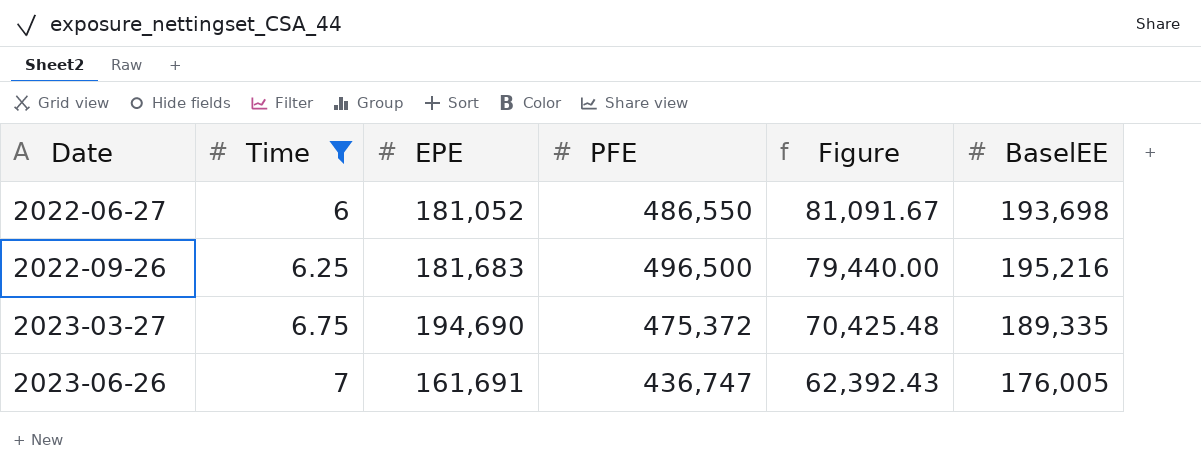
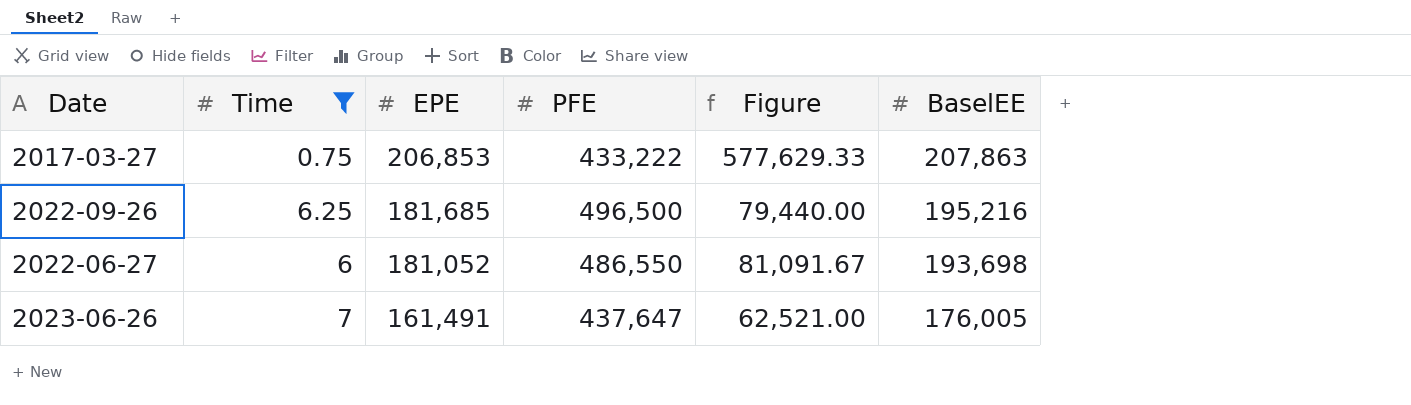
row order: Date ascending -> EPE descending
row 2023-03-27: 6.75 | 194,690 | 475,372 | 70,425.48 | 189,335 -> none
row 2017-03-27: none -> 0.75 | 206,853 | 433,222 | 577,629.33 | 207,863
2022-09-26 | EPE: 181,683 -> 181,685
2023-06-26 | EPE: 161,691 -> 161,491
2023-06-26 | PFE: 436,747 -> 437,647
2023-06-26 | Figure: 62,392.43 -> 62,521.00

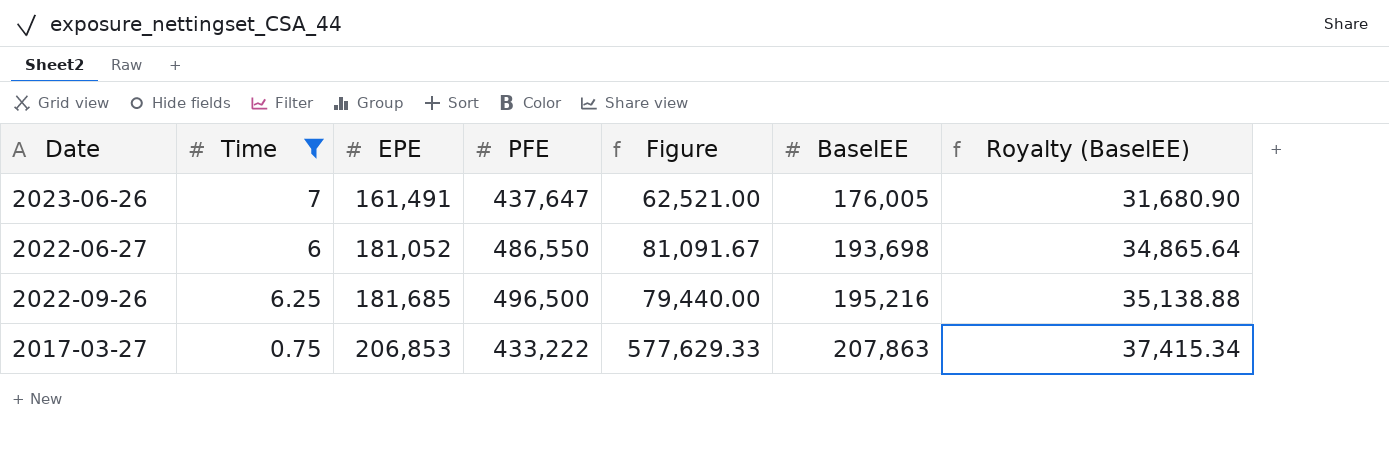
row order: EPE descending -> EPE ascending
column Royalty (BaselEE) | formula: none -> [BaselEE] * 0.18

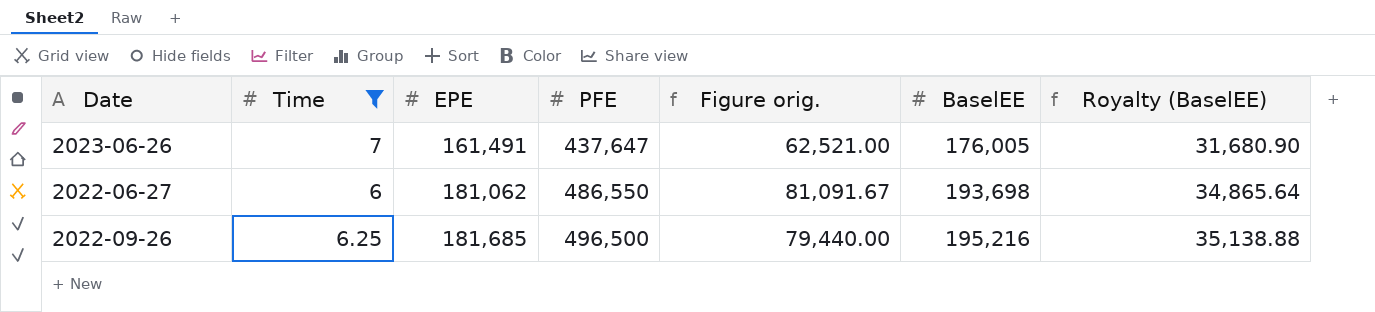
column name: Figure -> Figure orig.
row 2017-03-27: 0.75 | 206,853 | 433,222 | 577,629.33 | 207,863 | 37,415.34 -> none
2022-06-27 | EPE: 181,052 -> 181,062

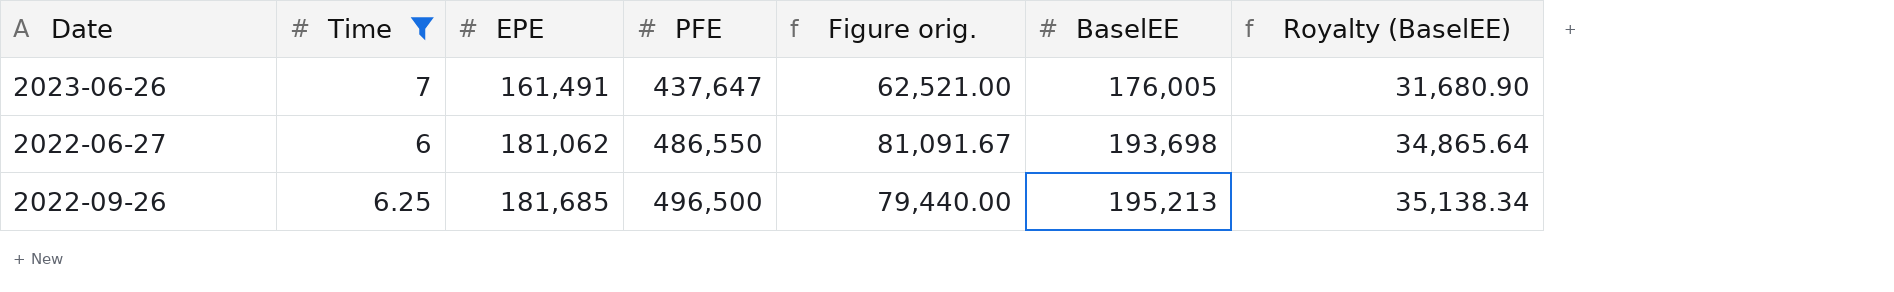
2022-09-26 | BaselEE: 195,216 -> 195,213
2022-09-26 | Royalty (BaselEE): 35,138.88 -> 35,138.34

